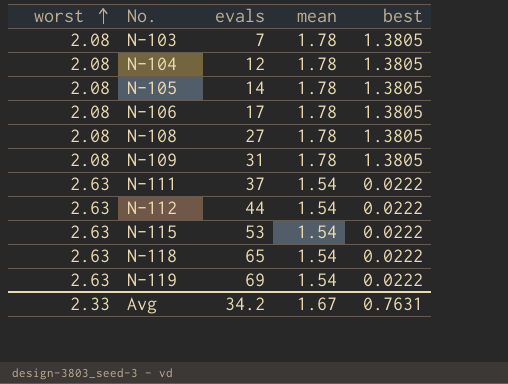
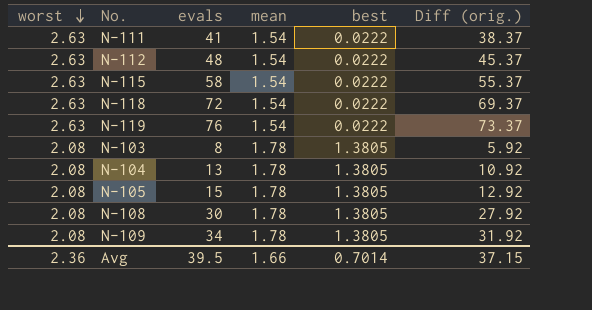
row order: worst ascending -> worst descending
column Diff (orig.) | formula: none -> [evals] - [worst]
row N-106: 2.08 | 17 | 1.78 | 1.3805 -> none
N-111 | evals: 37 -> 41
N-112 | evals: 44 -> 48
N-115 | evals: 53 -> 58
N-118 | evals: 65 -> 72
N-119 | evals: 69 -> 76
N-103 | evals: 7 -> 8
N-104 | evals: 12 -> 13
N-105 | evals: 14 -> 15
N-108 | evals: 27 -> 30
N-109 | evals: 31 -> 34
Avg | worst: 2.33 -> 2.36
Avg | evals: 34.2 -> 39.5
Avg | mean: 1.67 -> 1.66
Avg | best: 0.7631 -> 0.7014

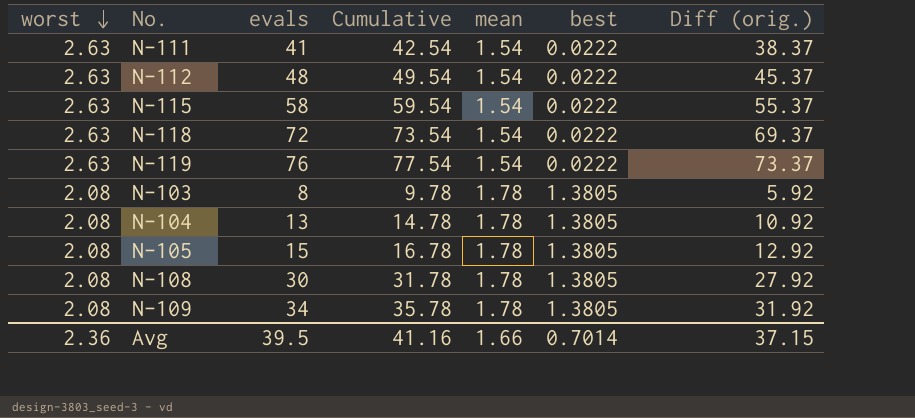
column Cumulative | formula: none -> [evals] + [mean]

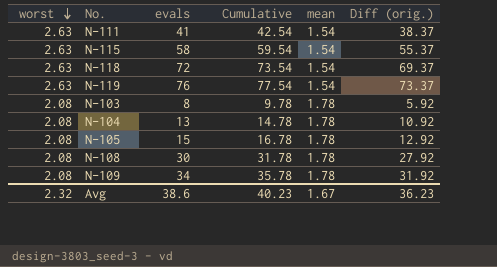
column best | position: 6 -> none
row N-112: 2.63 | 48 | 49.54 | 1.54 | 0.0222 | 45.37 -> none
Avg | worst: 2.36 -> 2.32
Avg | evals: 39.5 -> 38.6
Avg | Cumulative: 41.16 -> 40.23
Avg | mean: 1.66 -> 1.67
Avg | Diff (orig.): 37.15 -> 36.23

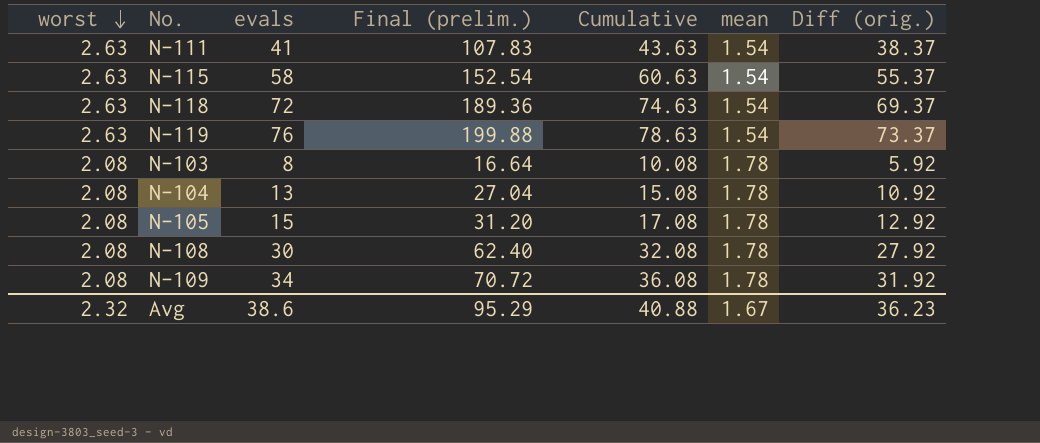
column Final (prelim.) | formula: none -> [worst] * [evals]
column Cumulative | formula: [evals] + [mean] -> [worst] + [evals]
Avg | Cumulative: 40.23 -> 40.88

